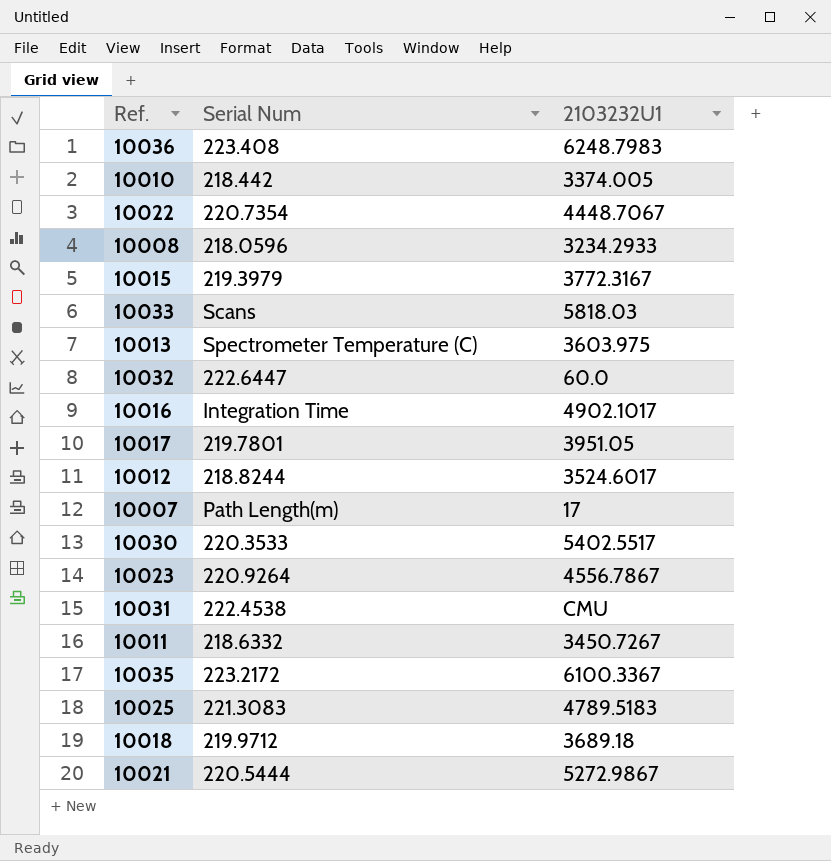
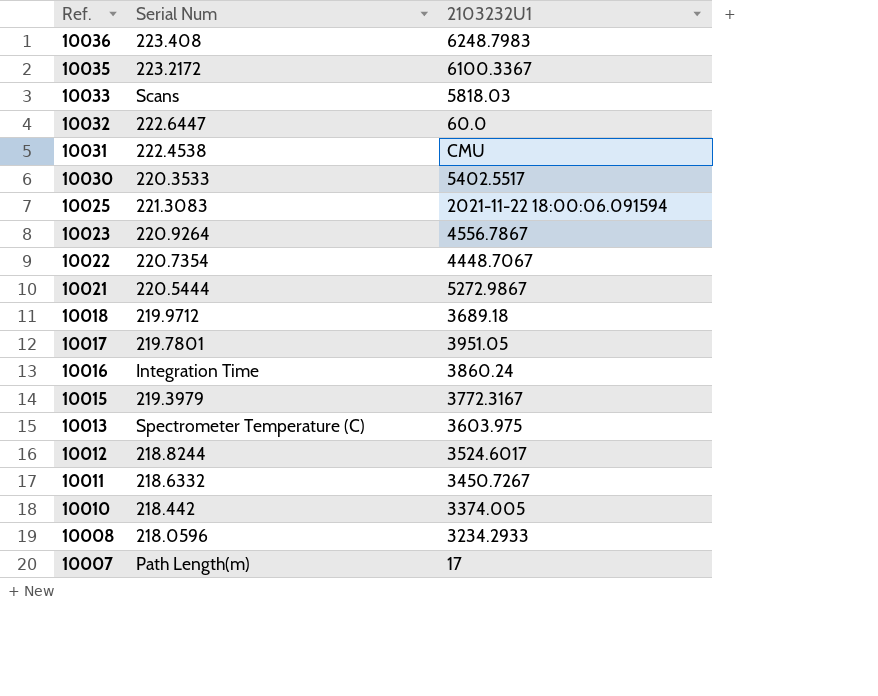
row order: none -> Ref. descending
10025 | 2103232U1: 4789.5183 -> 2021-11-22 18:00:06.091594
10016 | 2103232U1: 4902.1017 -> 3860.24

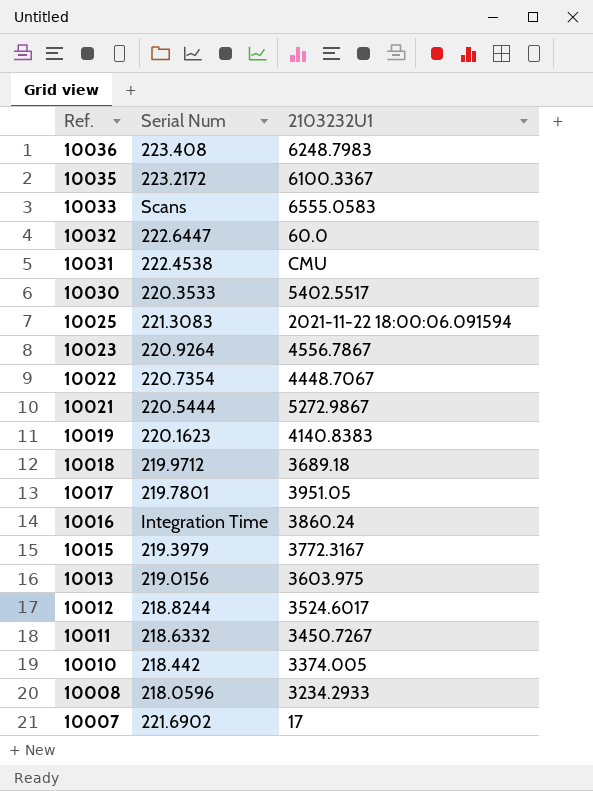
10033 | 2103232U1: 5818.03 -> 6555.0583
row 10019: none -> 220.1623 | 4140.8383
10013 | Serial Num: Spectrometer Temperature (C) -> 219.0156
10007 | Serial Num: Path Length(m) -> 221.6902

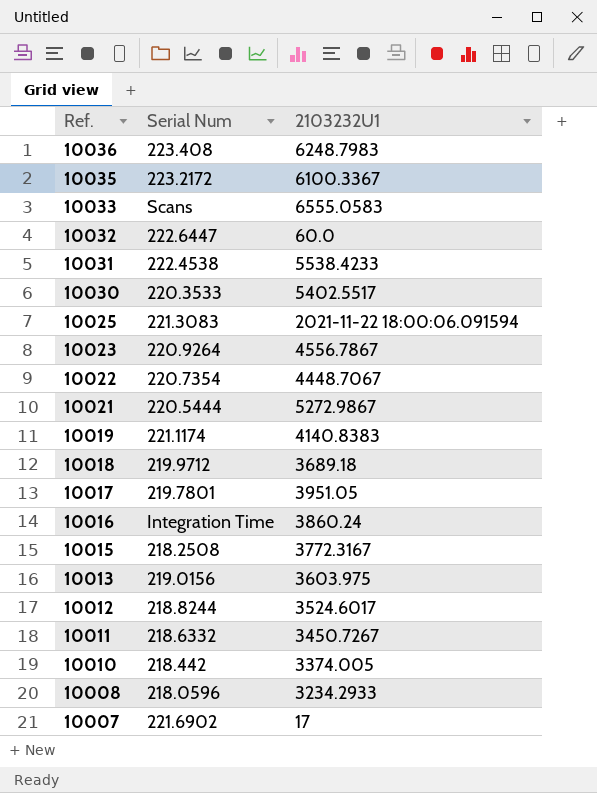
10031 | 2103232U1: CMU -> 5538.4233
10019 | Serial Num: 220.1623 -> 221.1174
10015 | Serial Num: 219.3979 -> 218.2508

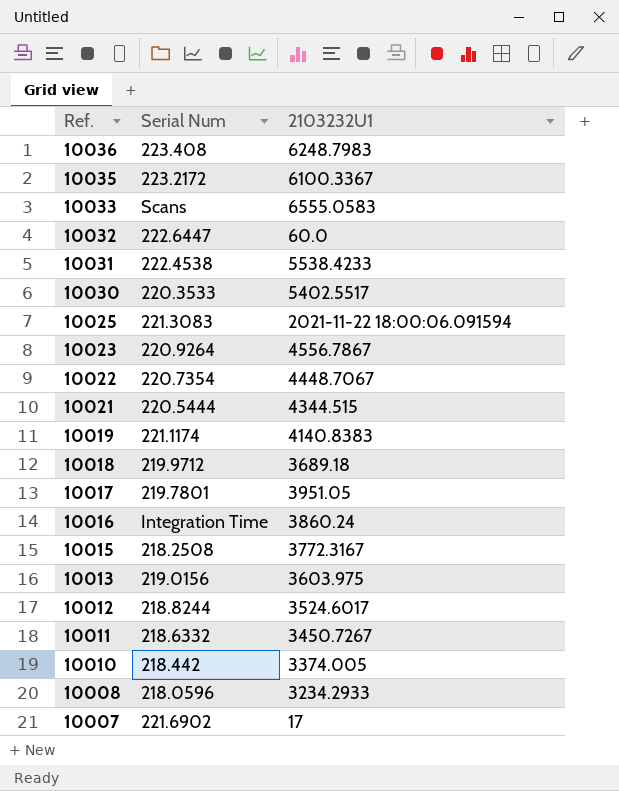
10021 | 2103232U1: 5272.9867 -> 4344.515

